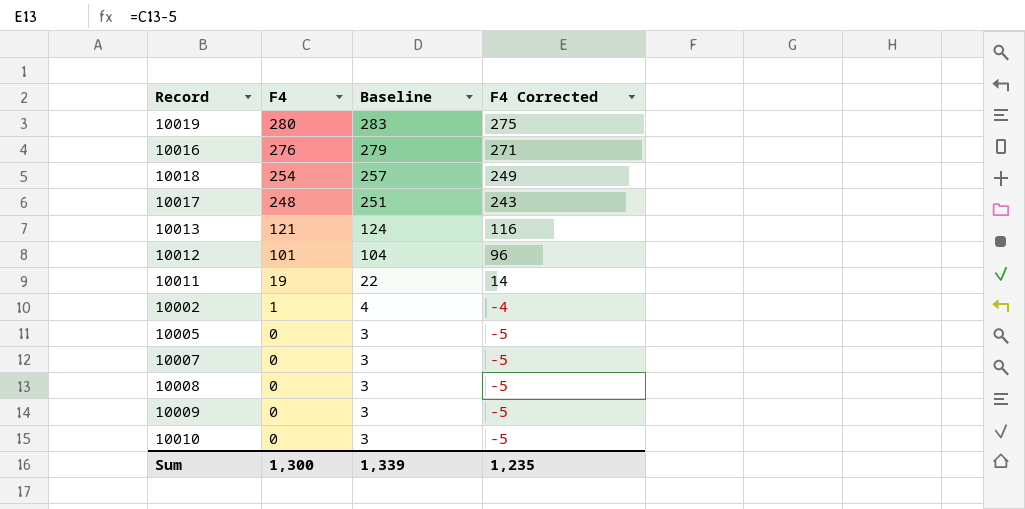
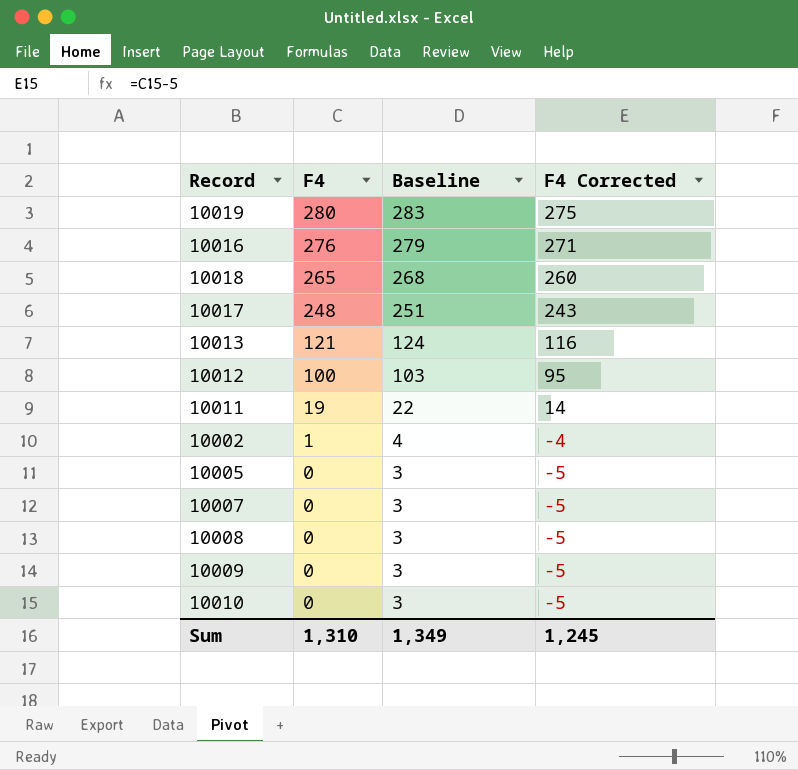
10018 | F4: 254 -> 265
10018 | Baseline: 257 -> 268
10018 | F4 Corrected: 249 -> 260
10012 | F4: 101 -> 100
10012 | Baseline: 104 -> 103
10012 | F4 Corrected: 96 -> 95
Sum | F4: 1,300 -> 1,310
Sum | Baseline: 1,339 -> 1,349
Sum | F4 Corrected: 1,235 -> 1,245

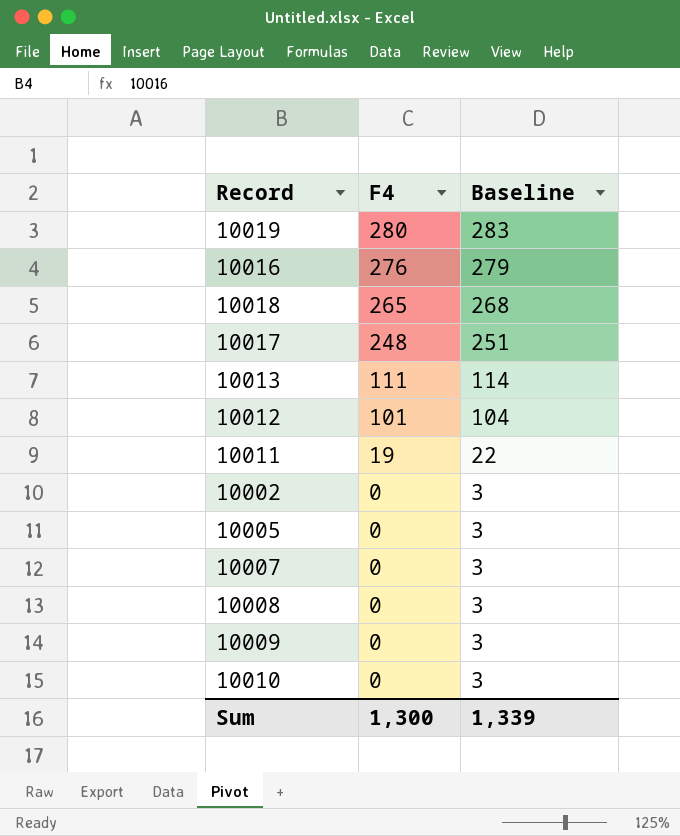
column F4 Corrected | formula: [F4] - 5 -> none
10013 | F4: 121 -> 111
10013 | Baseline: 124 -> 114
10012 | F4: 100 -> 101
10012 | Baseline: 103 -> 104
10002 | F4: 1 -> 0
10002 | Baseline: 4 -> 3
Sum | F4: 1,310 -> 1,300
Sum | Baseline: 1,349 -> 1,339

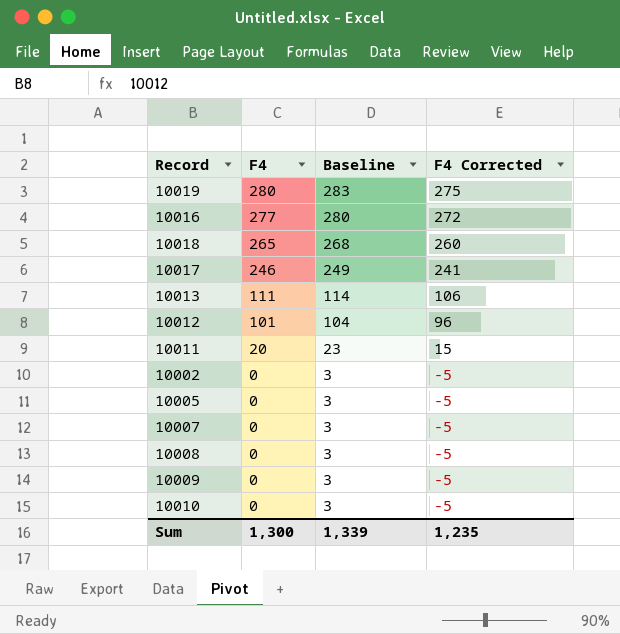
column F4 Corrected | formula: none -> [F4] - 5
10016 | F4: 276 -> 277
10016 | Baseline: 279 -> 280
10017 | F4: 248 -> 246
10017 | Baseline: 251 -> 249
10011 | F4: 19 -> 20
10011 | Baseline: 22 -> 23

